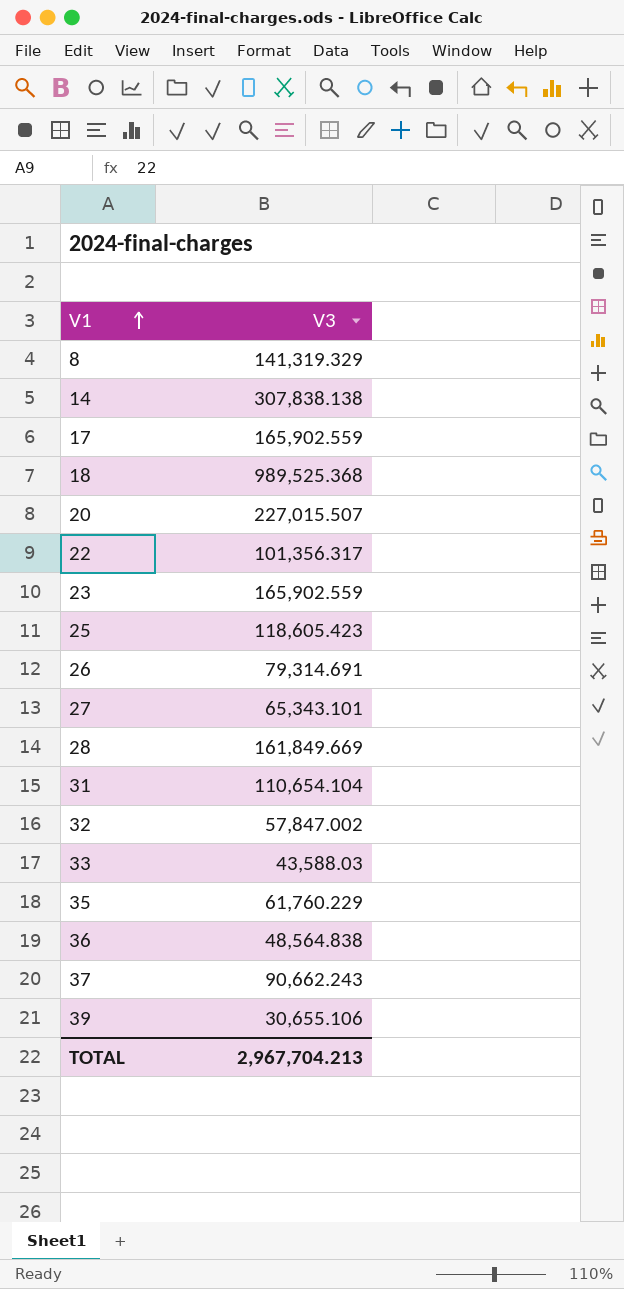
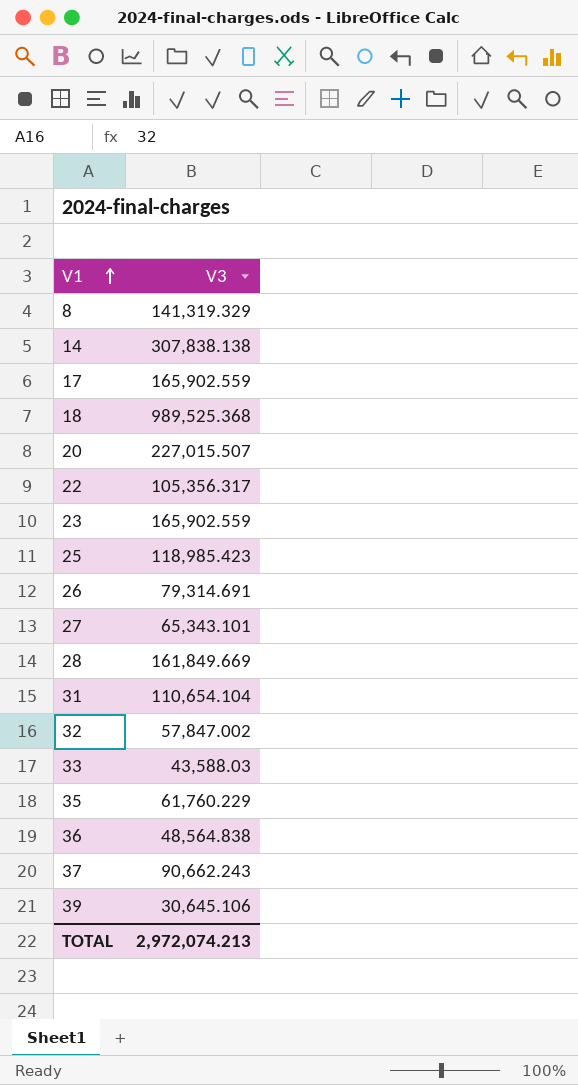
22 | V3: 101,356.317 -> 105,356.317
25 | V3: 118,605.423 -> 118,985.423
39 | V3: 30,655.106 -> 30,645.106
TOTAL | V3: 2,967,704.213 -> 2,972,074.213

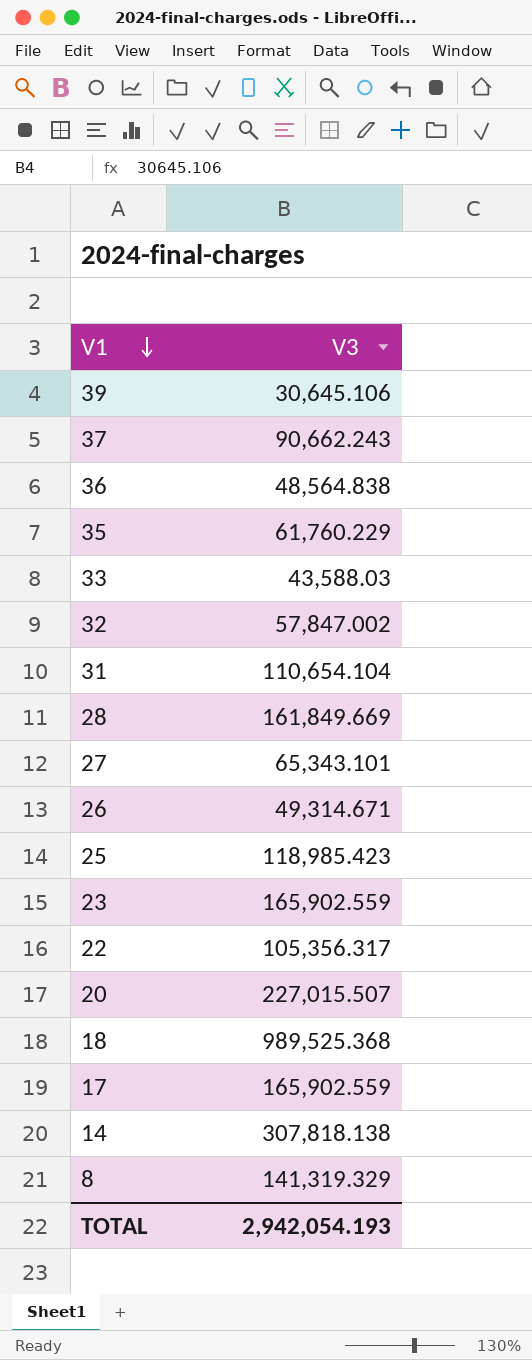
row order: V1 ascending -> V1 descending
26 | V3: 79,314.691 -> 49,314.671
14 | V3: 307,838.138 -> 307,818.138
TOTAL | V3: 2,972,074.213 -> 2,942,054.193

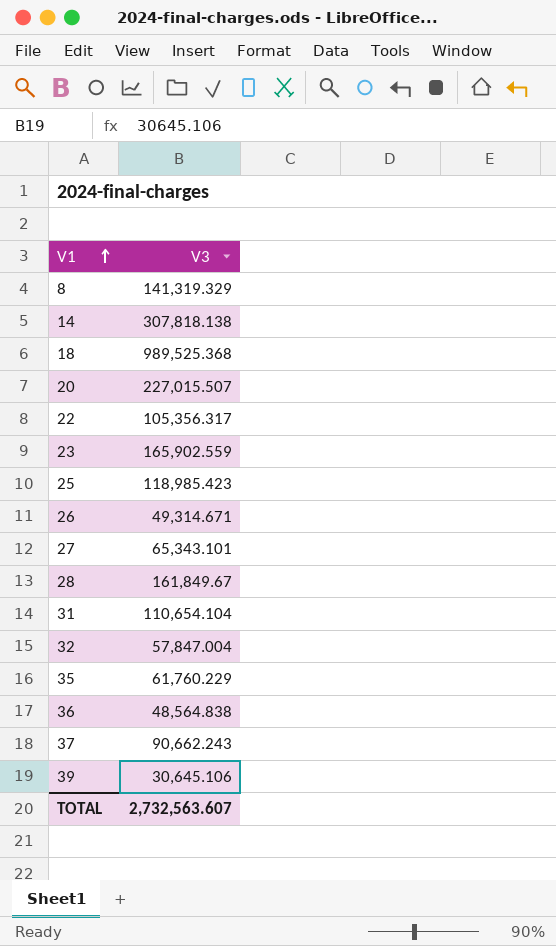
row order: V1 descending -> V1 ascending
row 33: 43,588.03 -> none
row 17: 165,902.559 -> none
28 | V3: 161,849.669 -> 161,849.67
32 | V3: 57,847.002 -> 57,847.004
TOTAL | V3: 2,942,054.193 -> 2,732,563.607

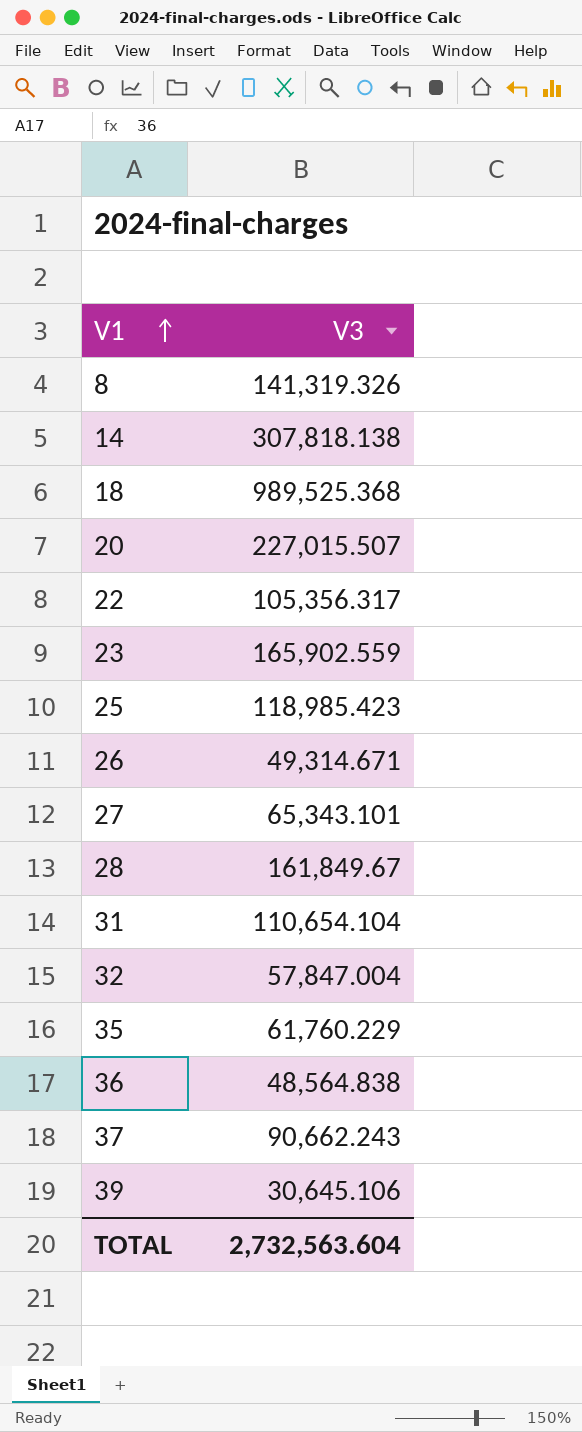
8 | V3: 141,319.329 -> 141,319.326
TOTAL | V3: 2,732,563.607 -> 2,732,563.604

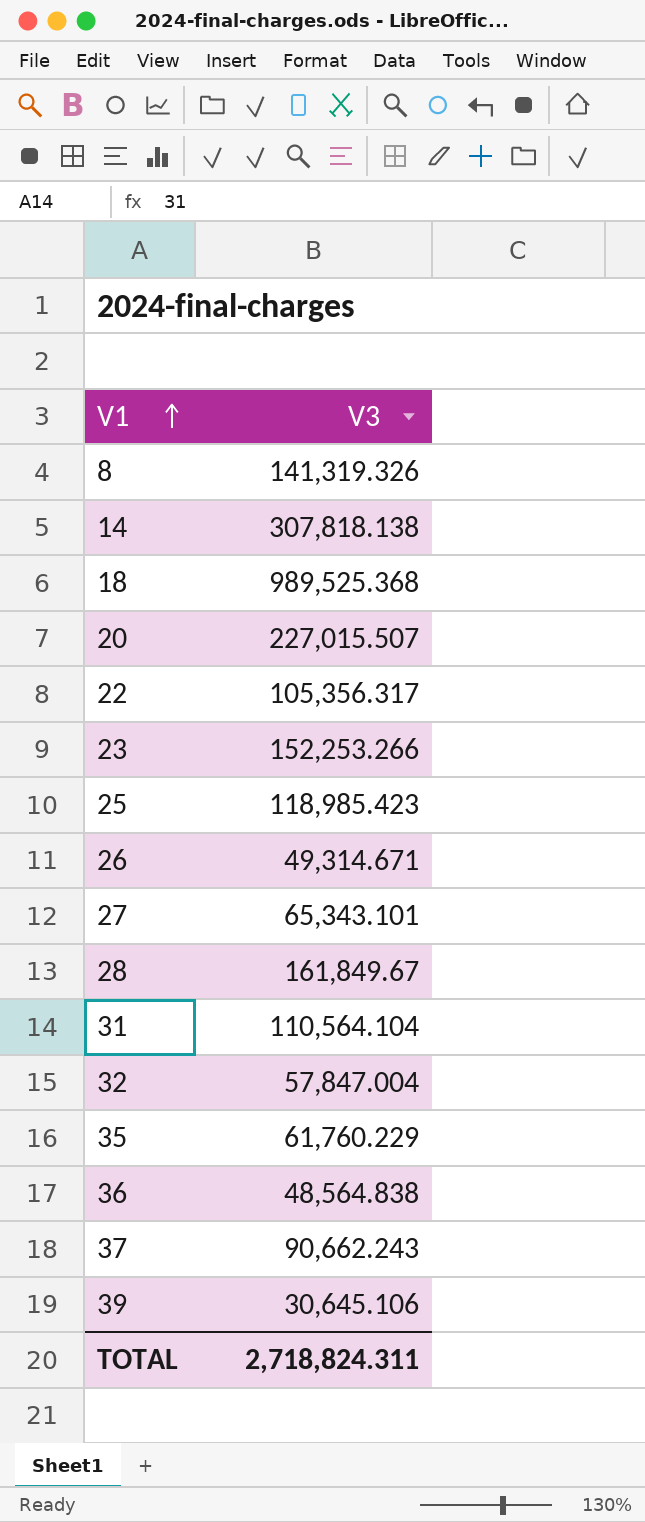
23 | V3: 165,902.559 -> 152,253.266
31 | V3: 110,654.104 -> 110,564.104
TOTAL | V3: 2,732,563.604 -> 2,718,824.311

